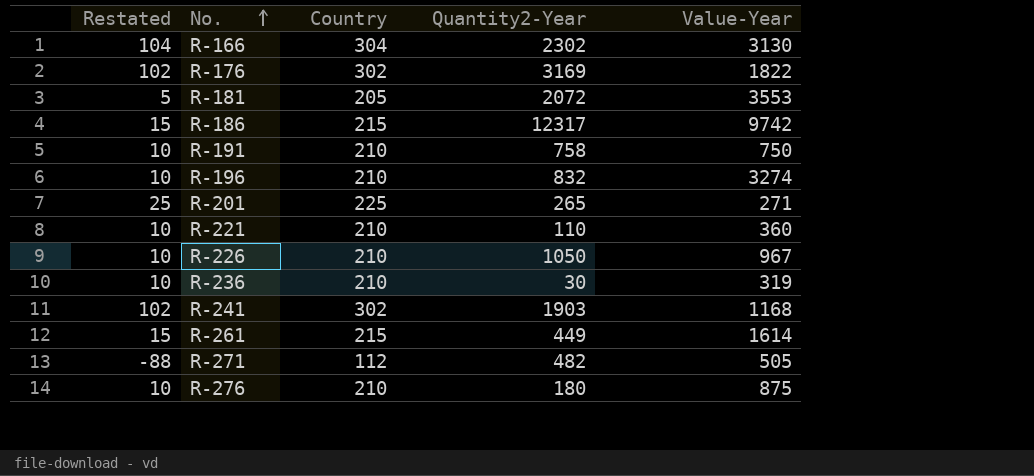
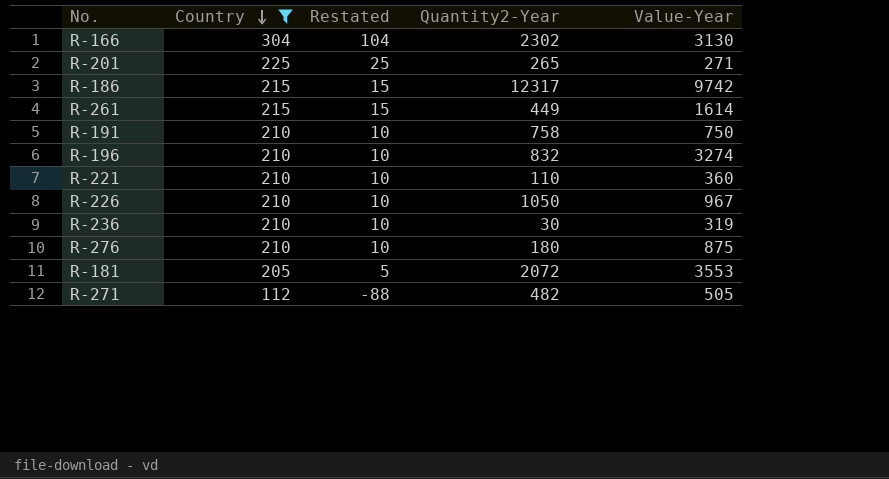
filter: none -> Country != 302
row order: No. ascending -> Country descending
column Restated | position: 1 -> 3

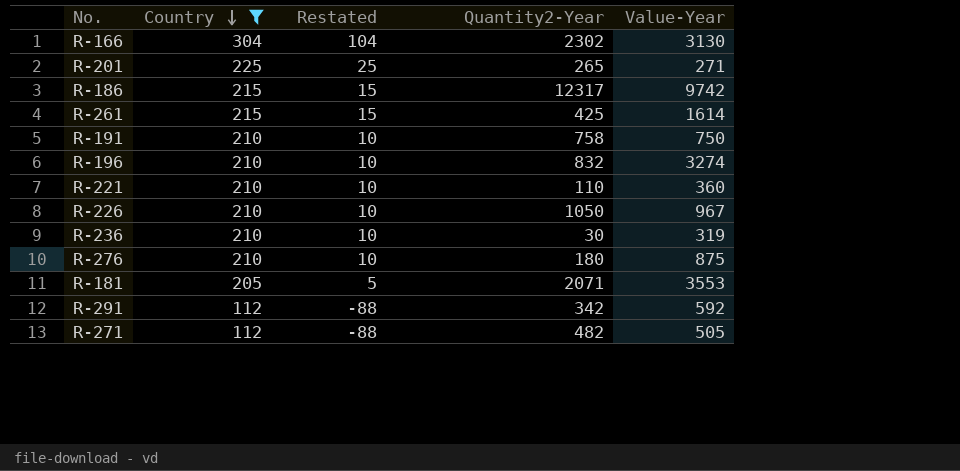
R-261 | Quantity2-Year: 449 -> 425
R-181 | Quantity2-Year: 2072 -> 2071
row R-291: none -> 112 | -88 | 342 | 592

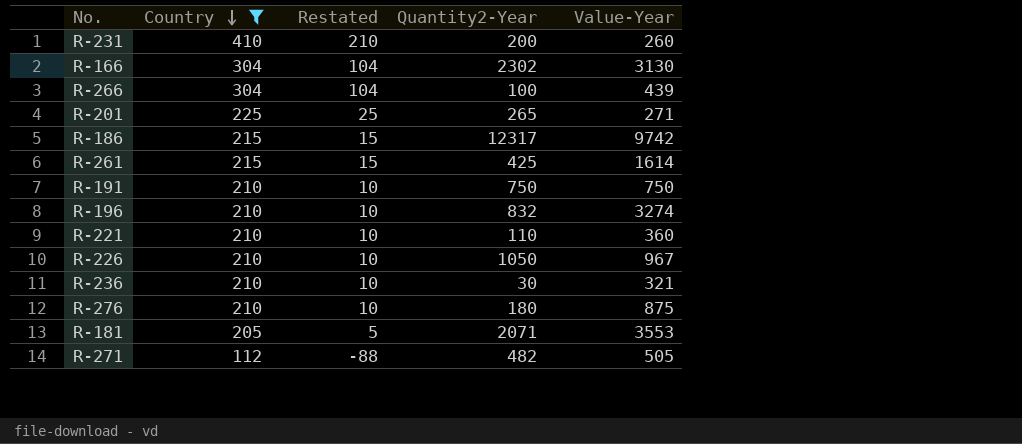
row R-291: 112 | -88 | 342 | 592 -> none
row R-231: none -> 410 | 210 | 200 | 260
row R-266: none -> 304 | 104 | 100 | 439
R-191 | Quantity2-Year: 758 -> 750
R-236 | Value-Year: 319 -> 321

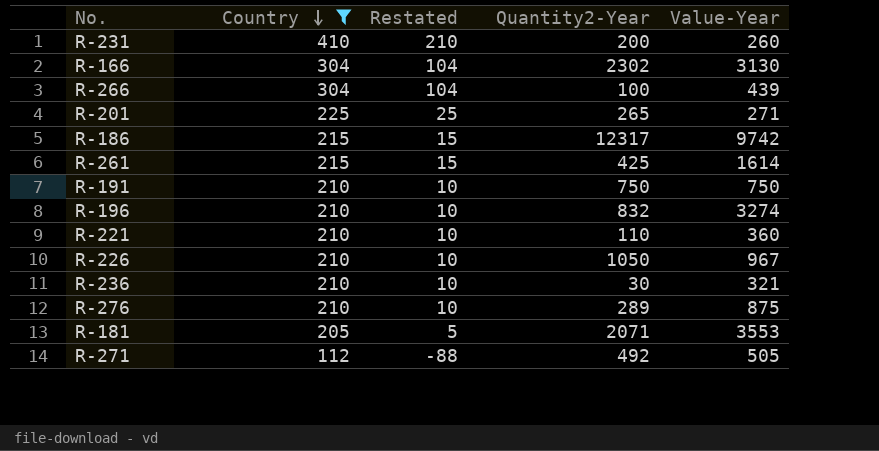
R-276 | Quantity2-Year: 180 -> 289
R-271 | Quantity2-Year: 482 -> 492

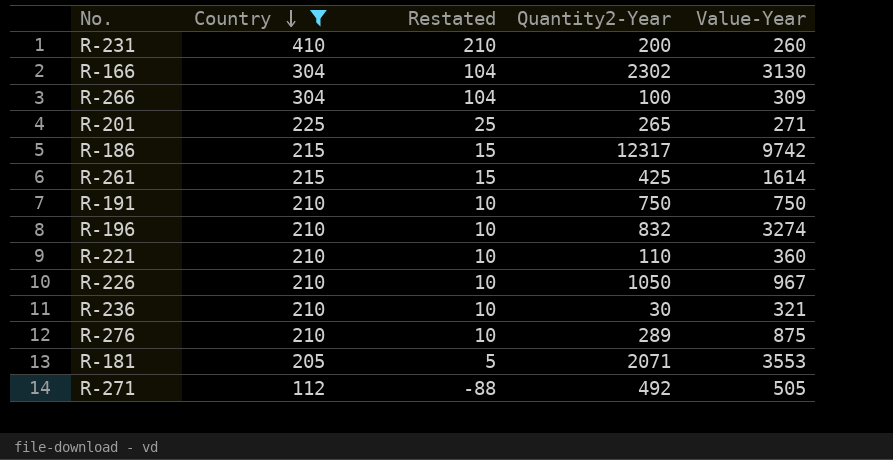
R-266 | Value-Year: 439 -> 309

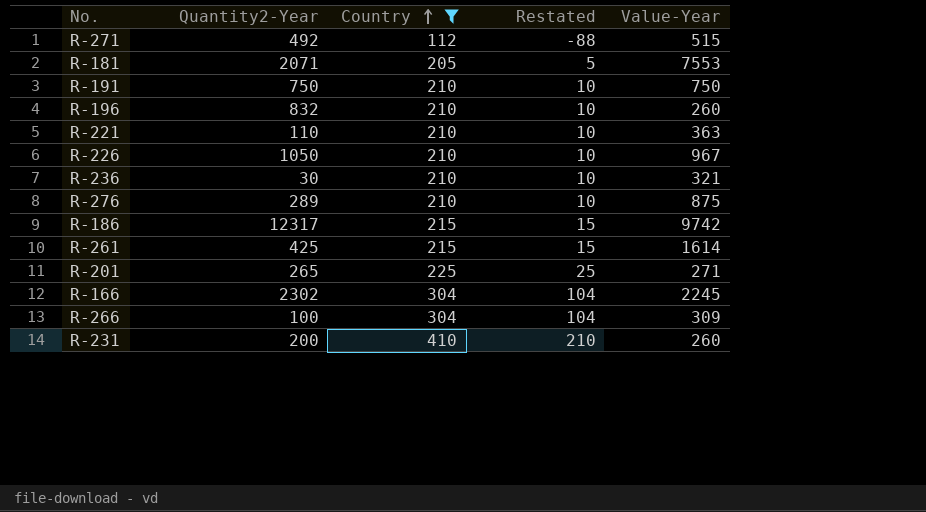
row order: Country descending -> Country ascending
column Quantity2-Year | position: 4 -> 2
R-271 | Value-Year: 505 -> 515
R-181 | Value-Year: 3553 -> 7553
R-196 | Value-Year: 3274 -> 260
R-221 | Value-Year: 360 -> 363
R-166 | Value-Year: 3130 -> 2245

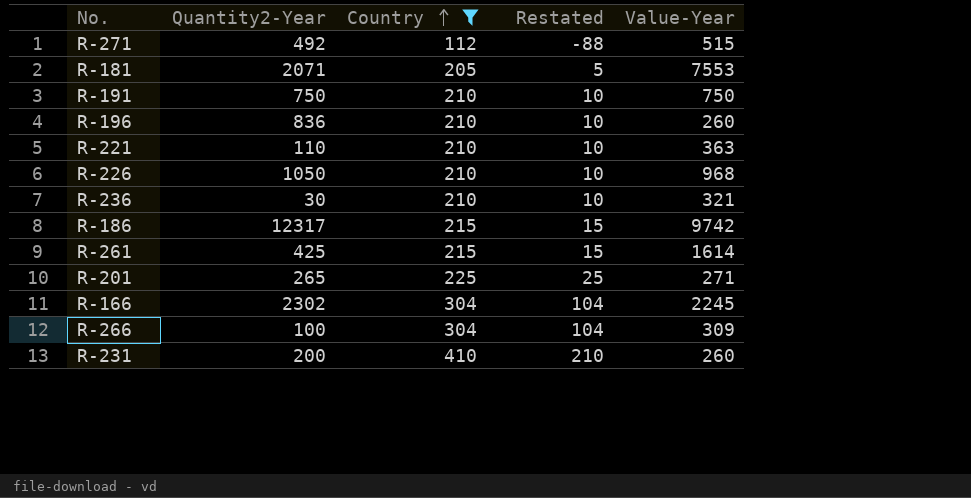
row R-276: 289 | 210 | 10 | 875 -> none
R-196 | Quantity2-Year: 832 -> 836
R-226 | Value-Year: 967 -> 968

